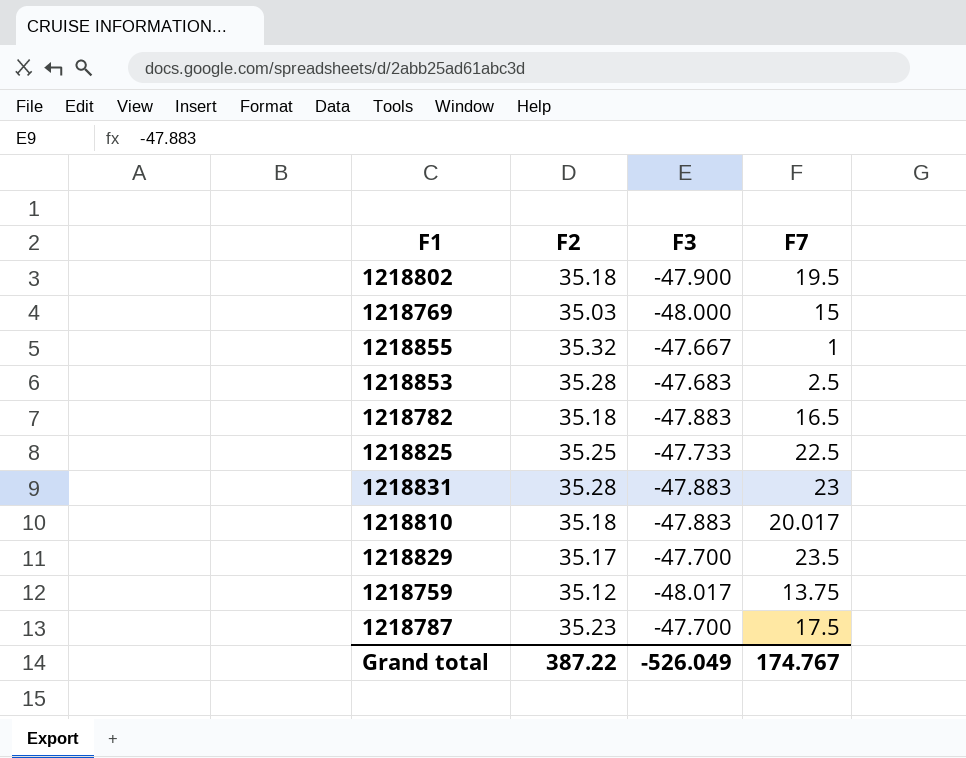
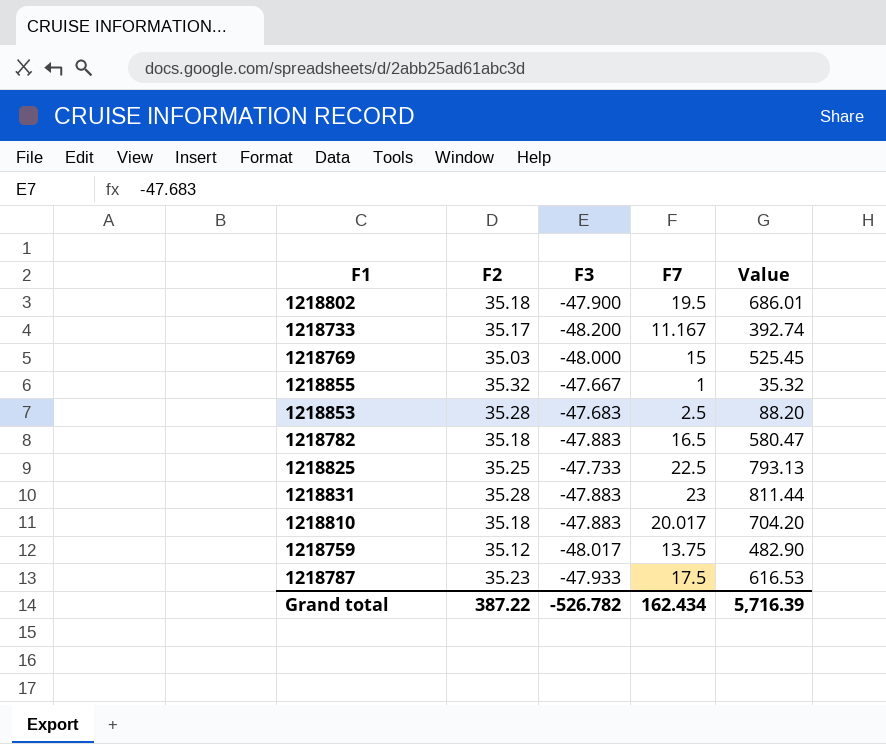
column Value | formula: none -> [F2] * [F7]
row 1218829: 35.17 | -47.700 | 23.5 -> none
row 1218733: none -> 35.17 | -48.200 | 11.167 | 392.74
1218787 | F3: -47.700 -> -47.933
Grand total | F3: -526.049 -> -526.782
Grand total | F7: 174.767 -> 162.434

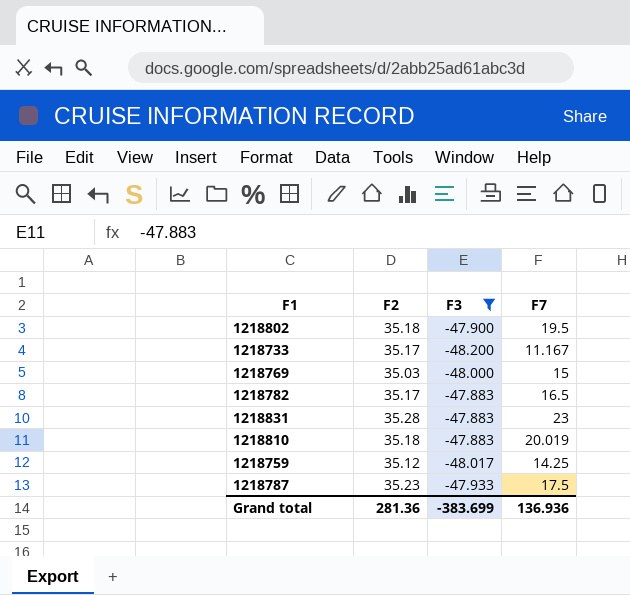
filter: none -> F3 <= -47.883
column Value | formula: [F2] * [F7] -> none
1218782 | F2: 35.18 -> 35.17
1218810 | F7: 20.017 -> 20.019
1218759 | F7: 13.75 -> 14.25
Grand total | F2: 387.22 -> 281.36
Grand total | F3: -526.782 -> -383.699
Grand total | F7: 162.434 -> 136.936

